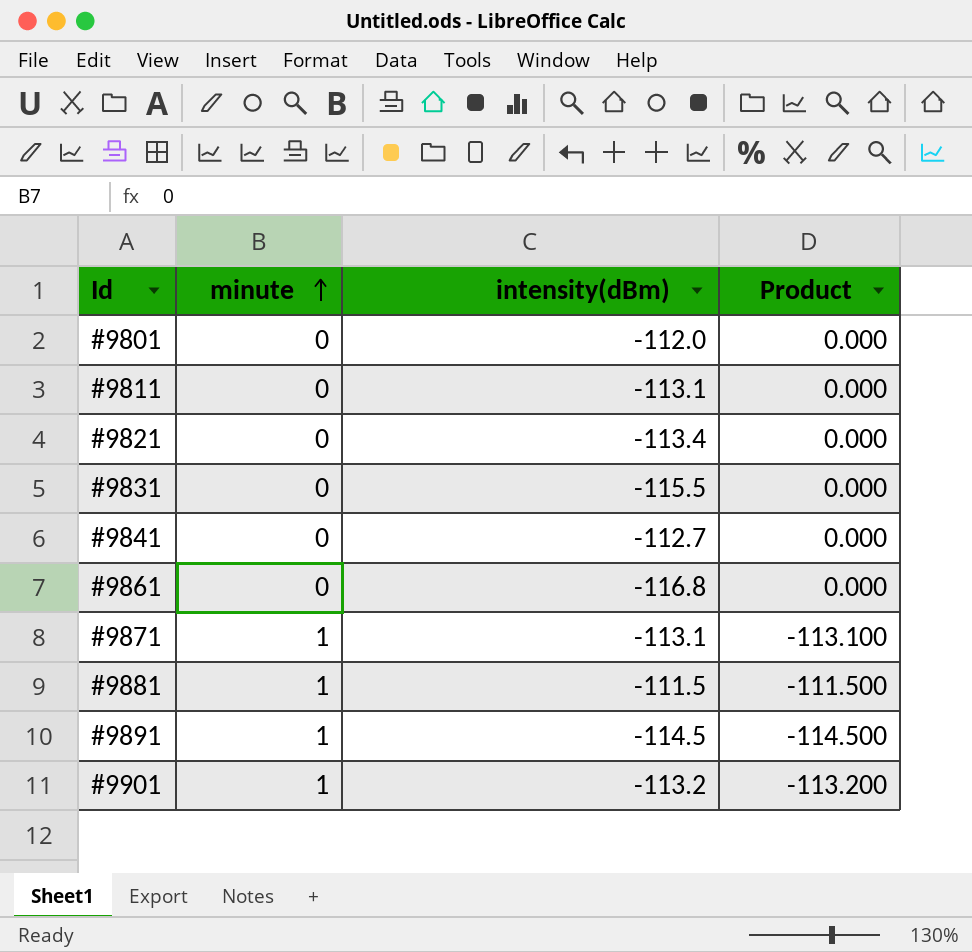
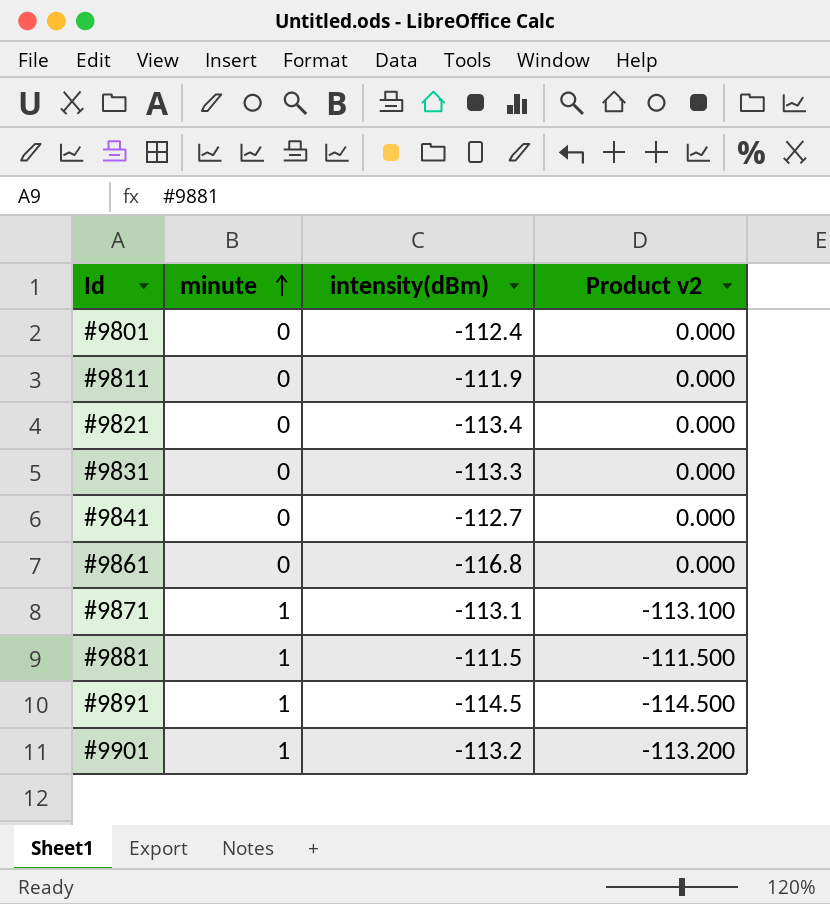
column name: Product -> Product v2
#9801 | intensity(dBm): -112.0 -> -112.4
#9811 | intensity(dBm): -113.1 -> -111.9
#9831 | intensity(dBm): -115.5 -> -113.3

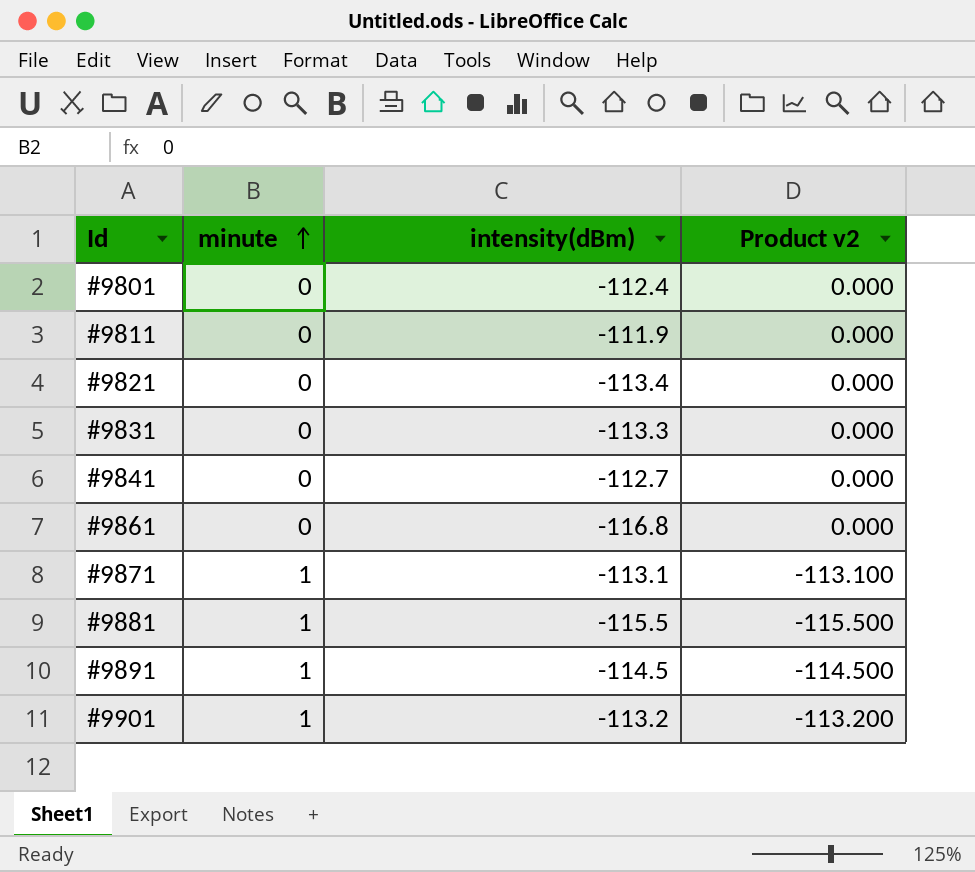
#9881 | intensity(dBm): -111.5 -> -115.5
#9881 | Product v2: -111.500 -> -115.500

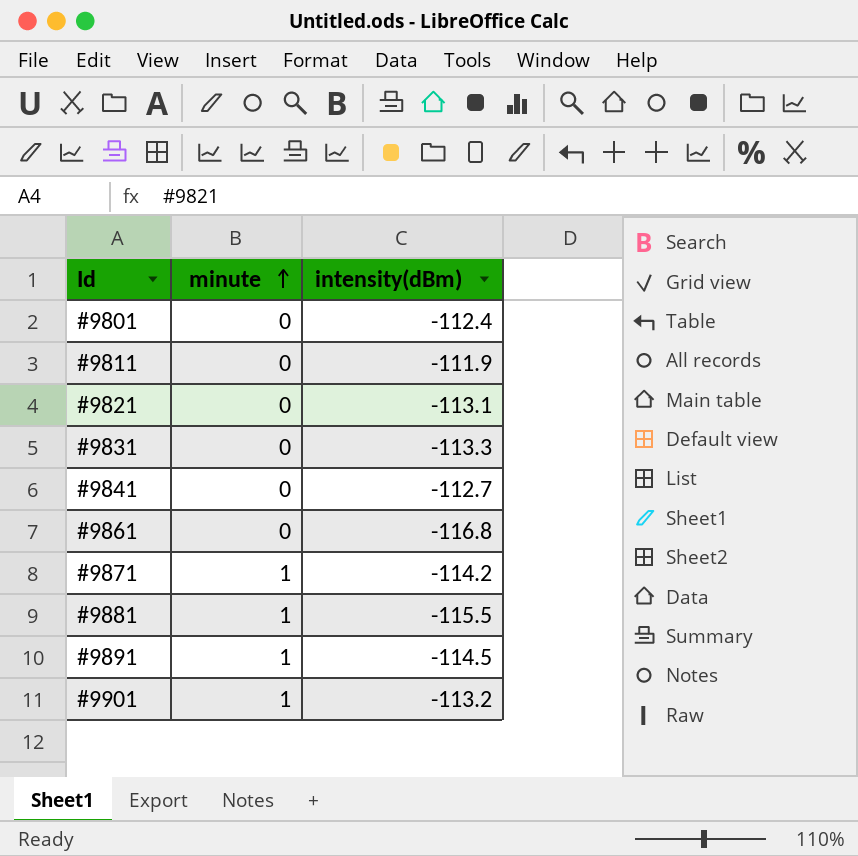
column Product v2 | formula: [minute] * [intensity(dBm)] -> none
#9821 | intensity(dBm): -113.4 -> -113.1
#9871 | intensity(dBm): -113.1 -> -114.2

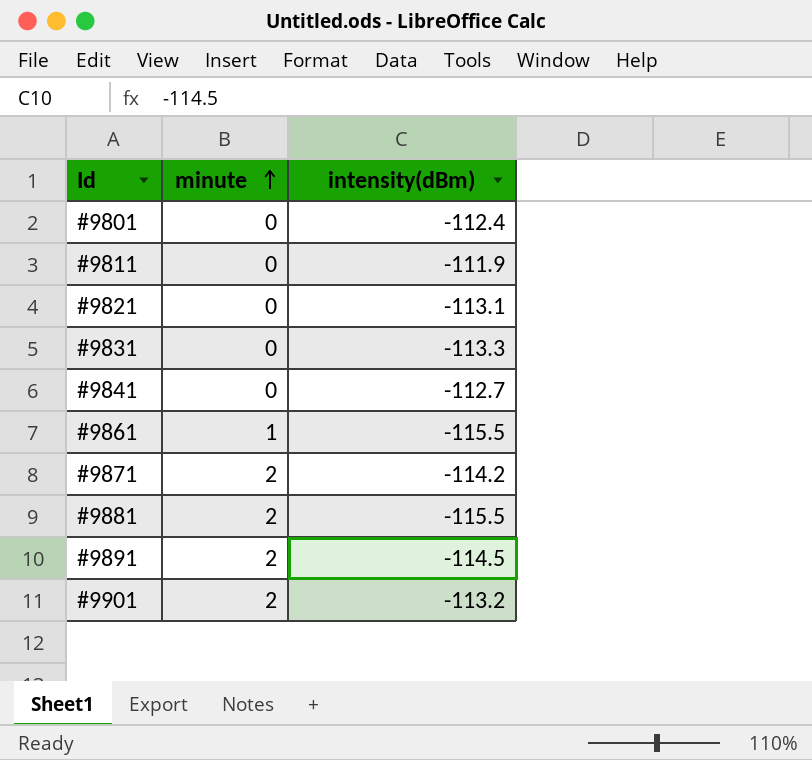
#9861 | minute: 0 -> 1
#9861 | intensity(dBm): -116.8 -> -115.5
#9871 | minute: 1 -> 2
#9881 | minute: 1 -> 2
#9891 | minute: 1 -> 2
#9901 | minute: 1 -> 2

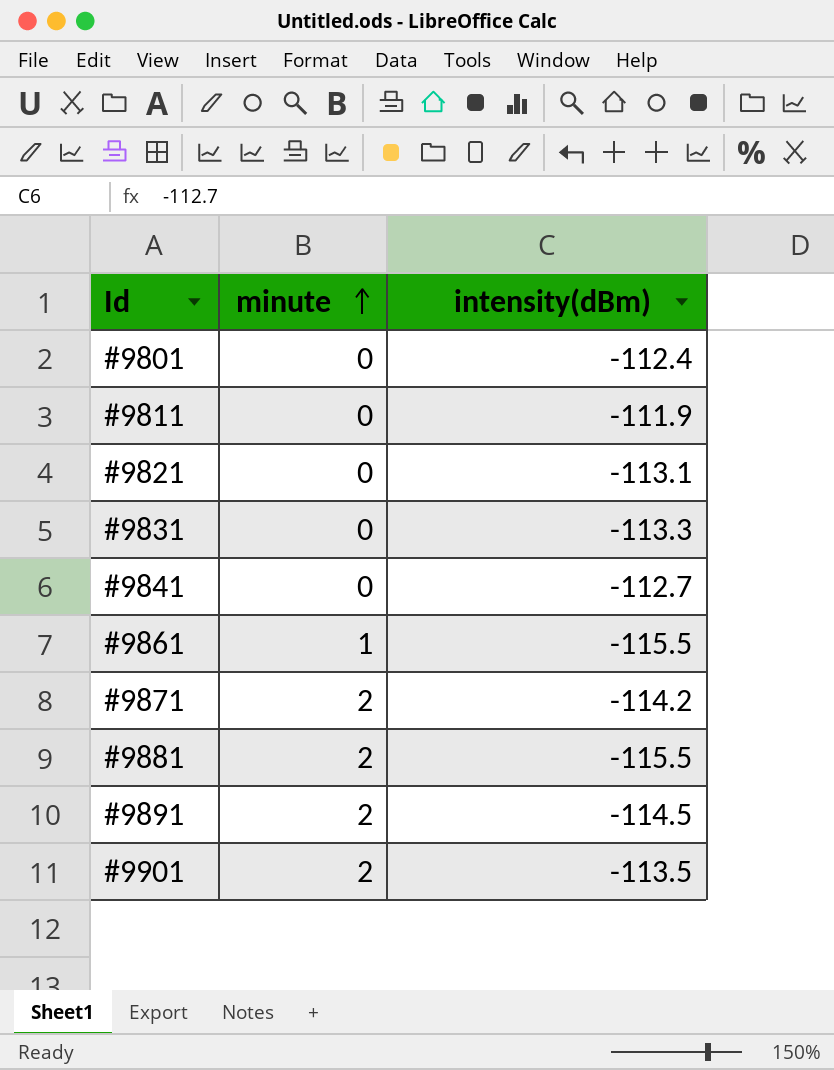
#9901 | intensity(dBm): -113.2 -> -113.5

